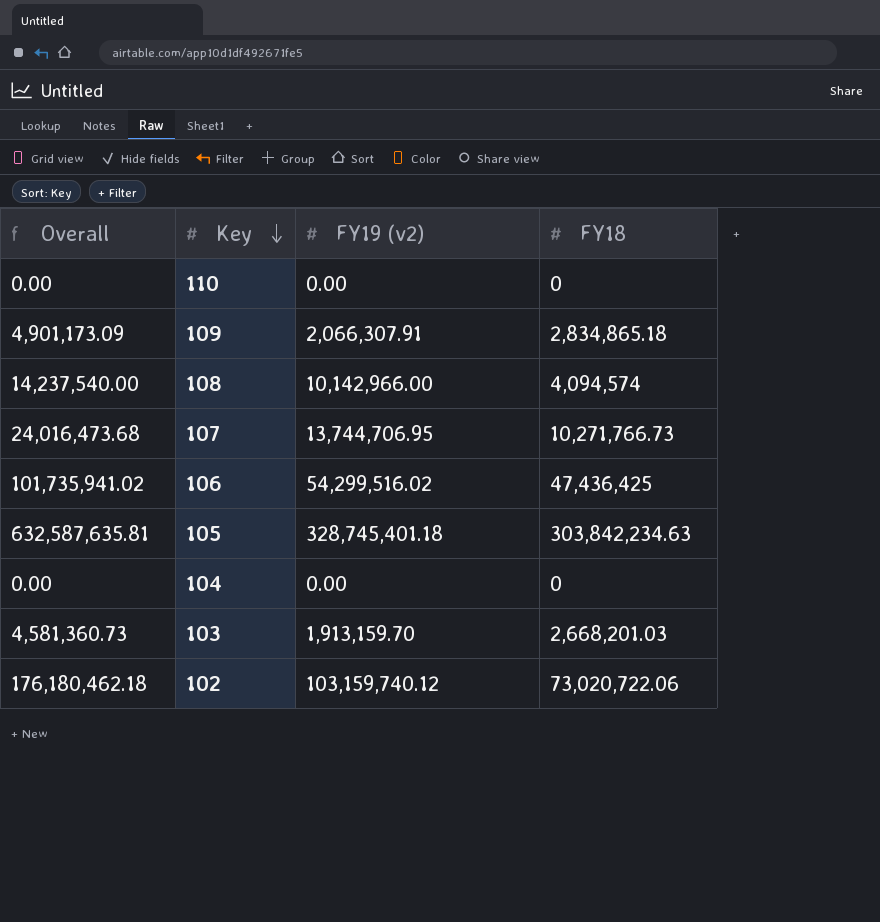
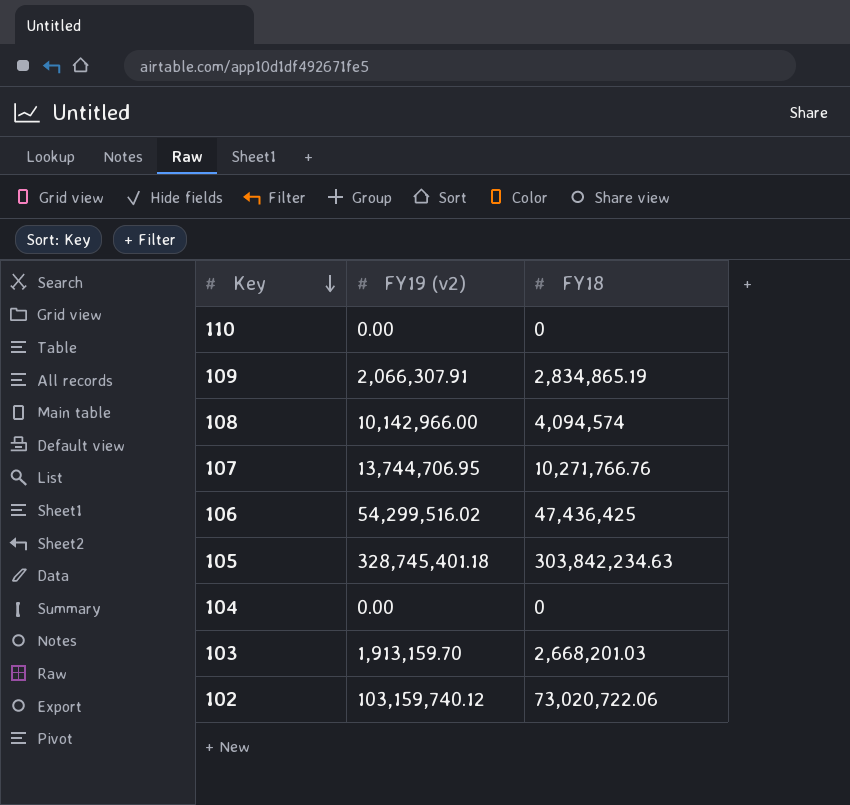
column Overall | formula: [FY19 (v2)] + [FY18] -> none
109 | FY18: 2,834,865.18 -> 2,834,865.19
107 | FY18: 10,271,766.73 -> 10,271,766.76

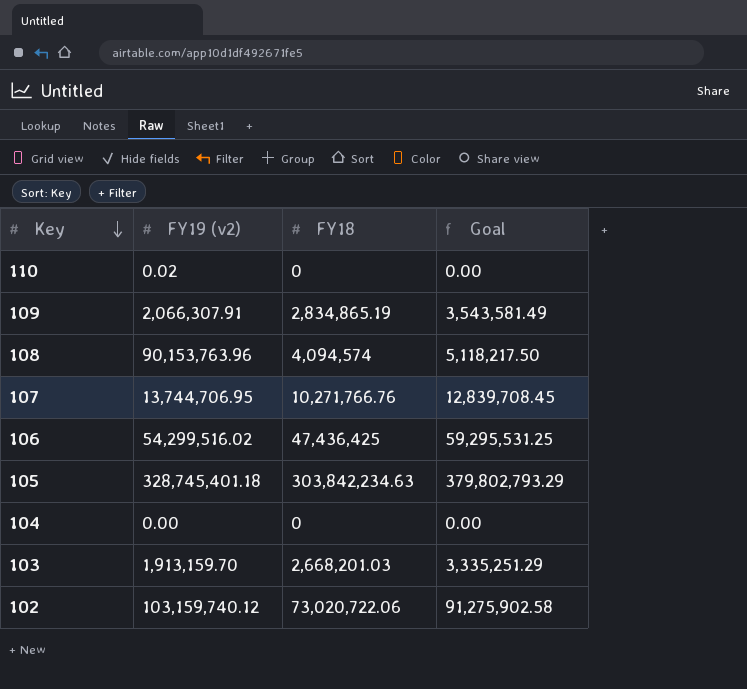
column Goal | formula: none -> [FY18] * 1.25
110 | FY19 (v2): 0.00 -> 0.02
108 | FY19 (v2): 10,142,966.00 -> 90,153,763.96

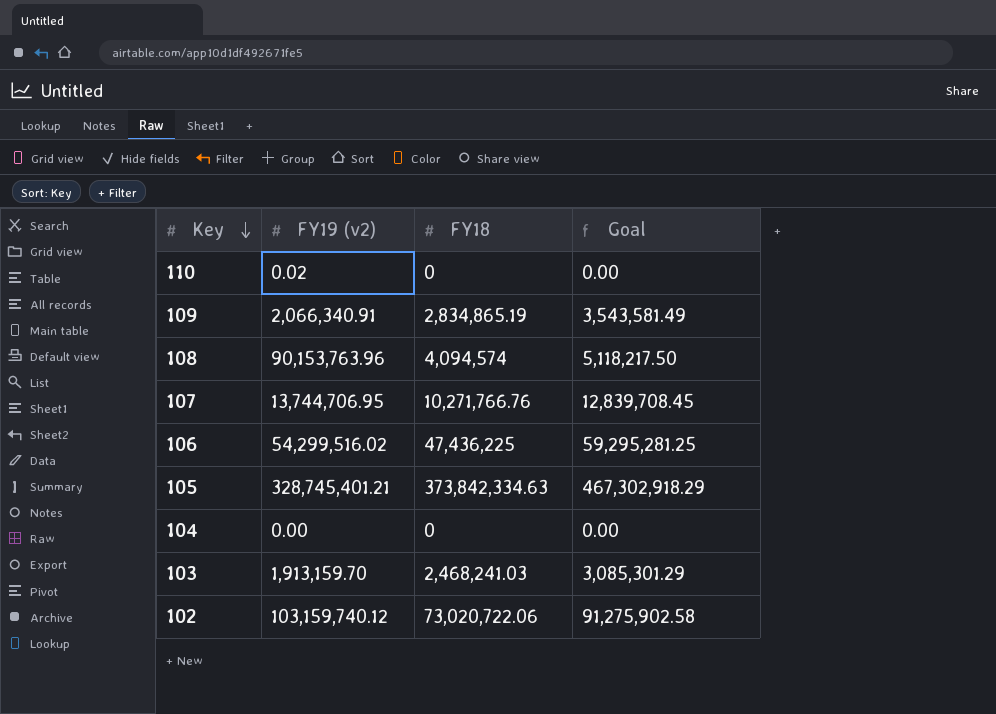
109 | FY19 (v2): 2,066,307.91 -> 2,066,340.91
106 | FY18: 47,436,425 -> 47,436,225
106 | Goal: 59,295,531.25 -> 59,295,281.25
105 | FY19 (v2): 328,745,401.18 -> 328,745,401.21
105 | FY18: 303,842,234.63 -> 373,842,334.63
105 | Goal: 379,802,793.29 -> 467,302,918.29
103 | FY18: 2,668,201.03 -> 2,468,241.03
103 | Goal: 3,335,251.29 -> 3,085,301.29

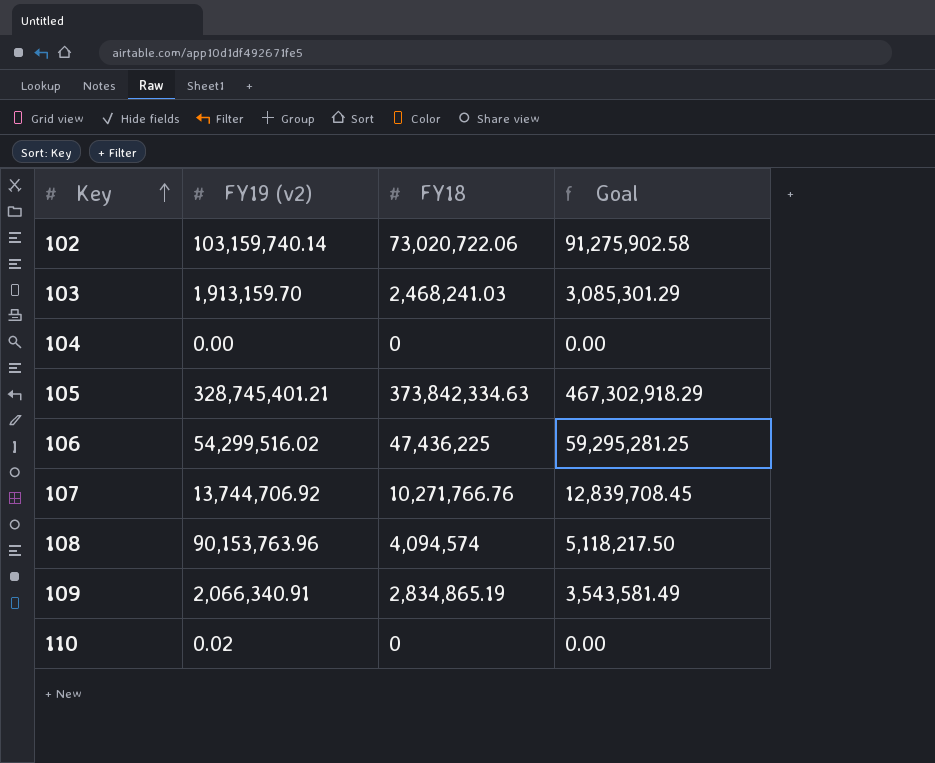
row order: Key descending -> Key ascending
102 | FY19 (v2): 103,159,740.12 -> 103,159,740.14
107 | FY19 (v2): 13,744,706.95 -> 13,744,706.92

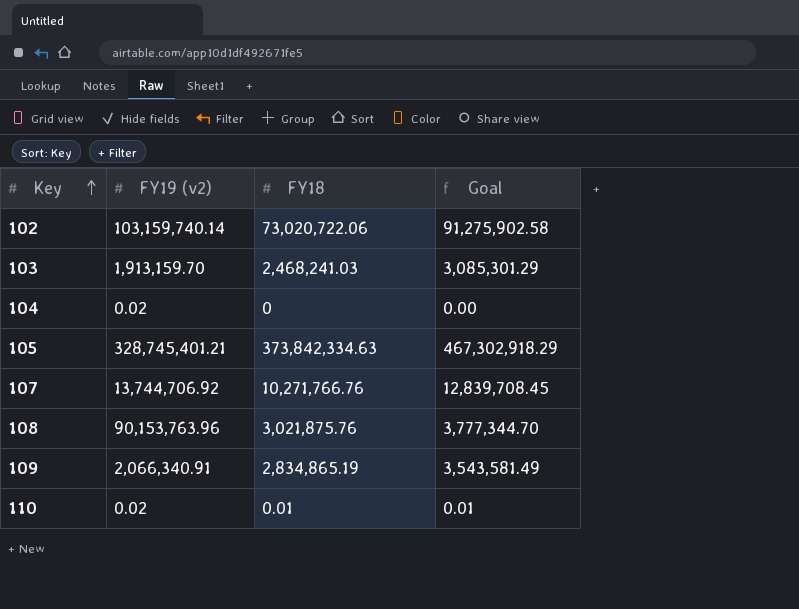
row 106: 54,299,516.02 | 47,436,225 | 59,295,281.25 -> none
104 | FY19 (v2): 0.00 -> 0.02
108 | FY18: 4,094,574 -> 3,021,875.76
108 | Goal: 5,118,217.50 -> 3,777,344.70
110 | FY18: 0 -> 0.01
110 | Goal: 0.00 -> 0.01

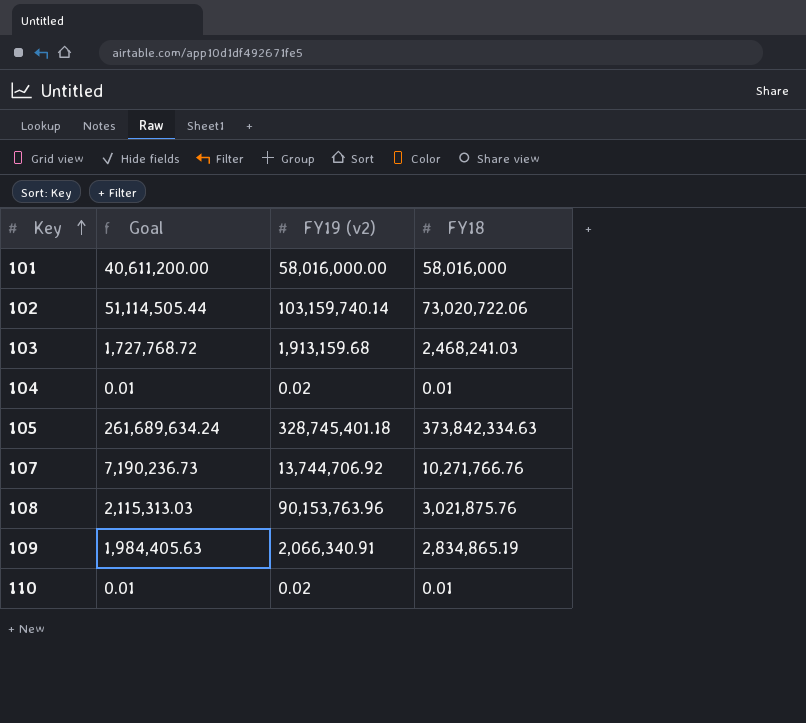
column Goal | formula: [FY18] * 1.25 -> [FY18] * 0.7
column Goal | position: 4 -> 2
row 101: none -> 40,611,200.00 | 58,016,000.00 | 58,016,000
103 | FY19 (v2): 1,913,159.70 -> 1,913,159.68
104 | FY18: 0 -> 0.01
105 | FY19 (v2): 328,745,401.21 -> 328,745,401.18

